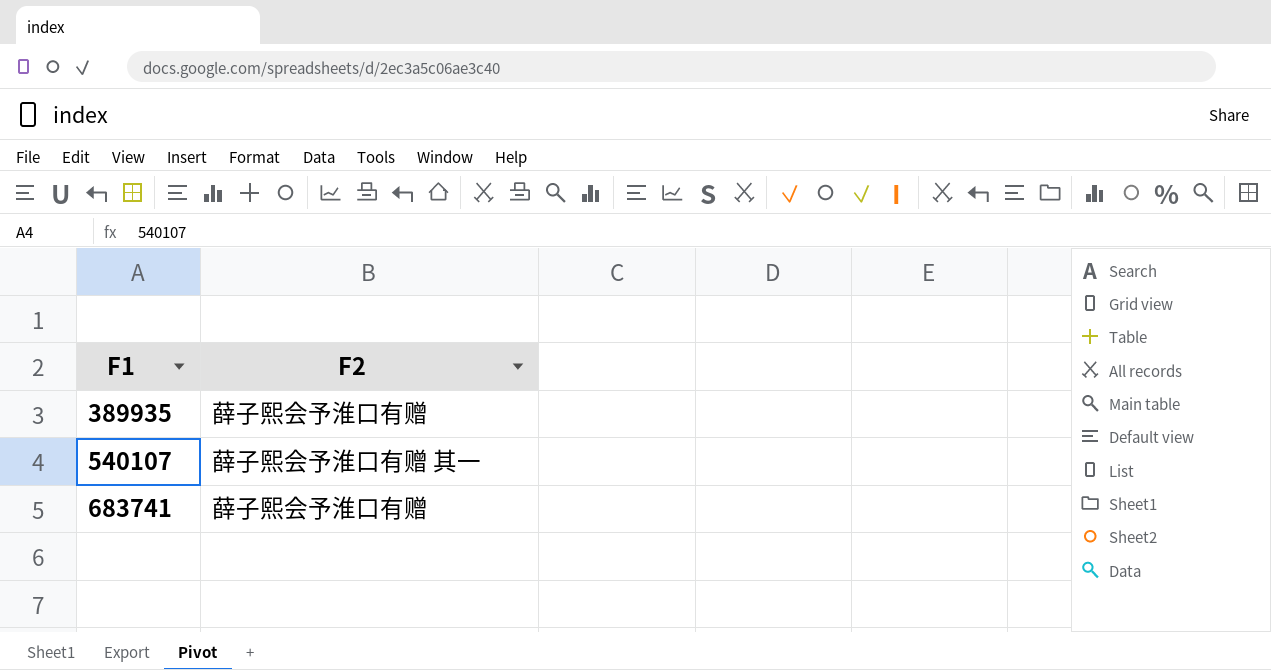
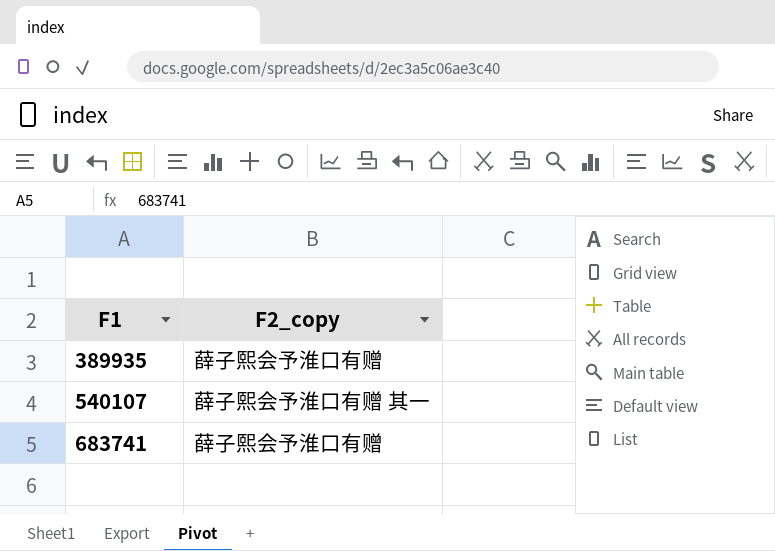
column name: F2 -> F2_copy

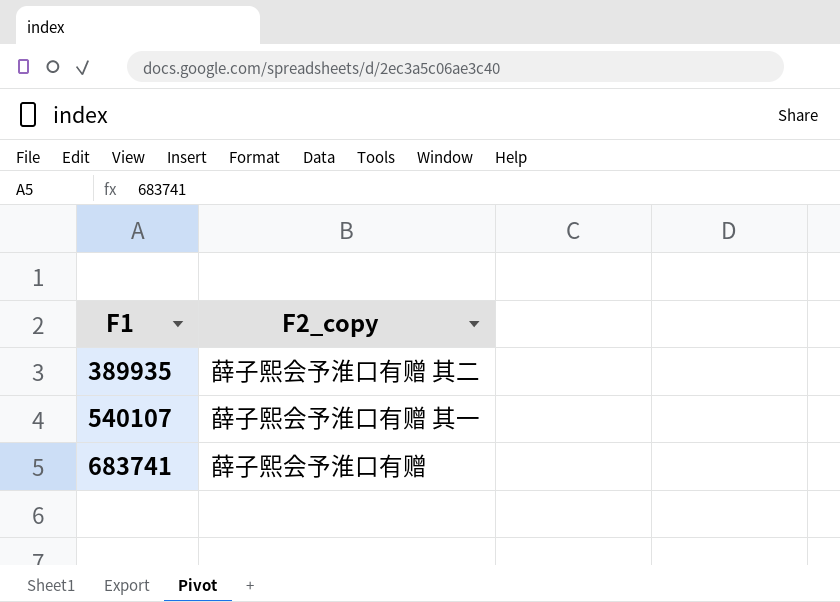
389935 | F2_copy: 薛子熙会予淮口有赠 -> 薛子熙会予淮口有赠 其二

